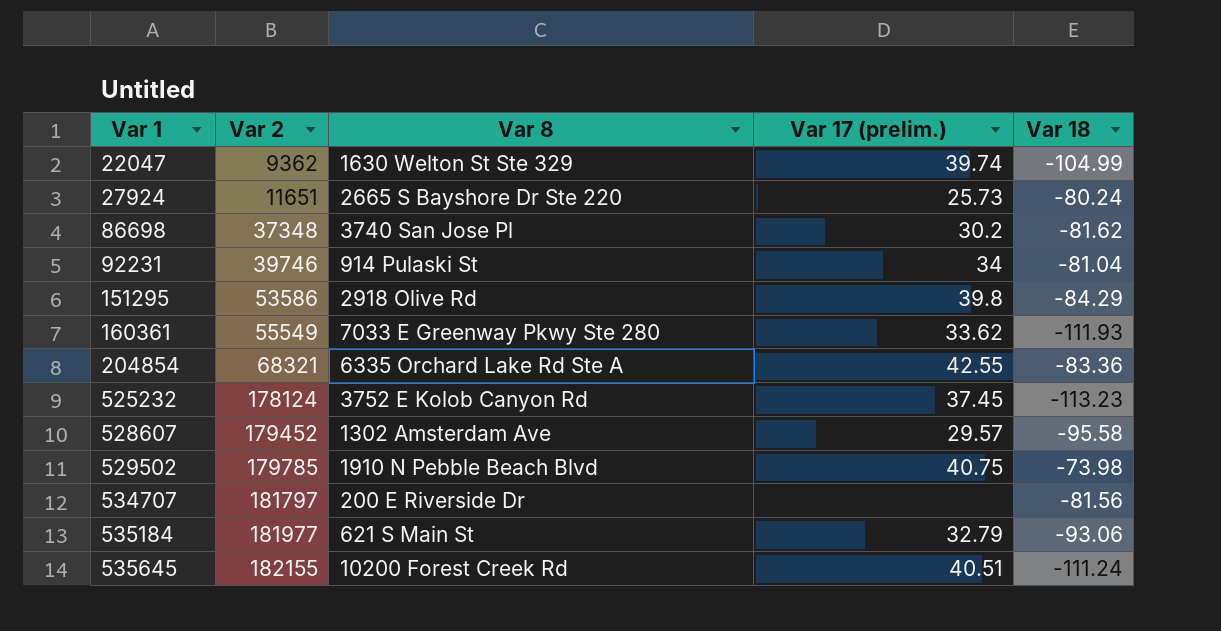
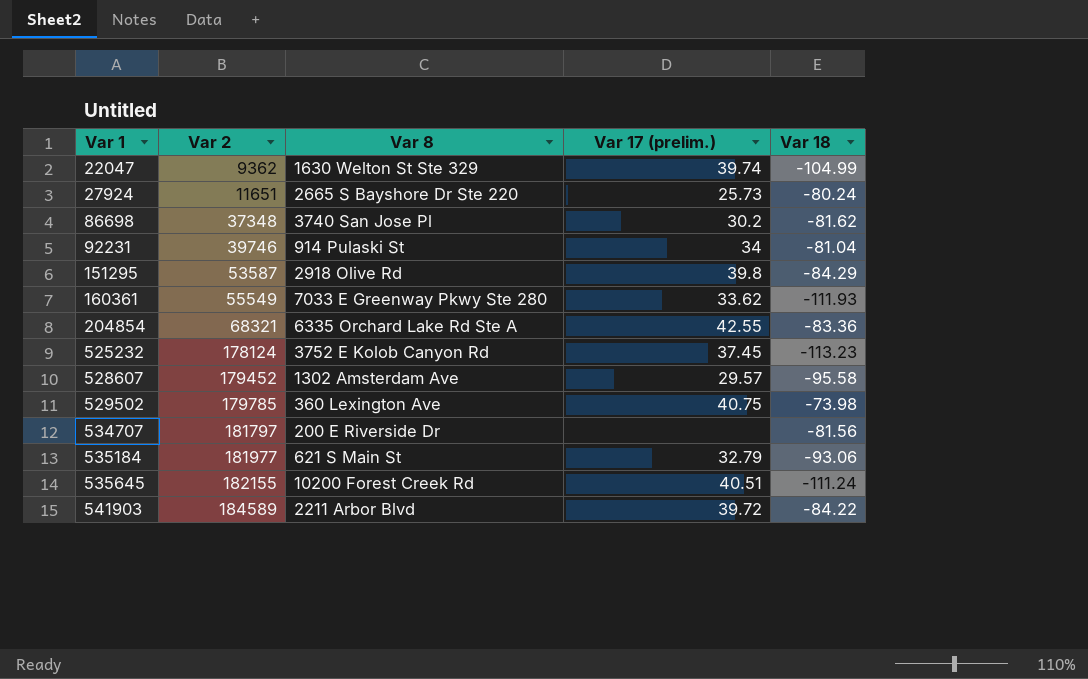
151295 | Var 2: 53586 -> 53587
529502 | Var 8: 1910 N Pebble Beach Blvd -> 360 Lexington Ave
row 541903: none -> 184589 | 2211 Arbor Blvd | 39.72 | -84.22

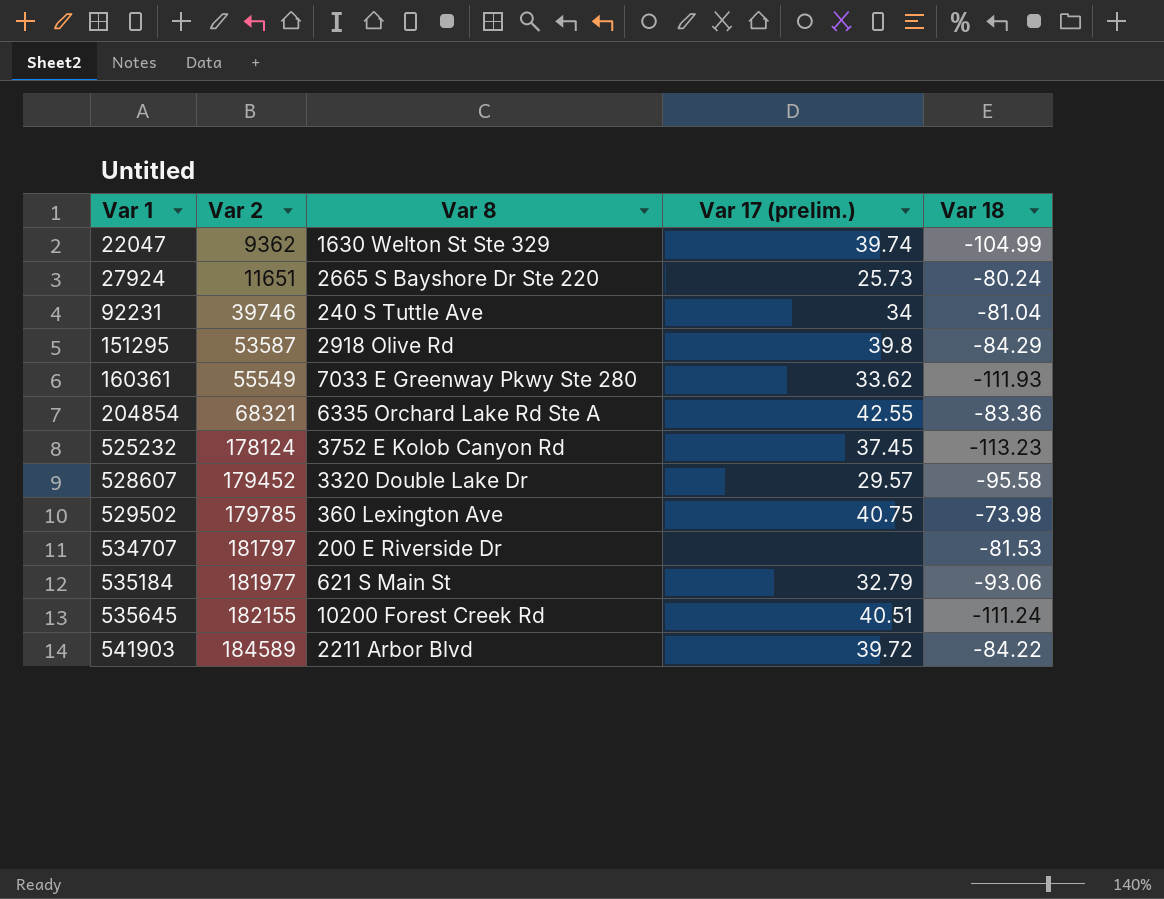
row 86698: 37348 | 3740 San Jose Pl | 30.2 | -81.62 -> none
92231 | Var 8: 914 Pulaski St -> 240 S Tuttle Ave
528607 | Var 8: 1302 Amsterdam Ave -> 3320 Double Lake Dr
534707 | Var 18: -81.56 -> -81.53

